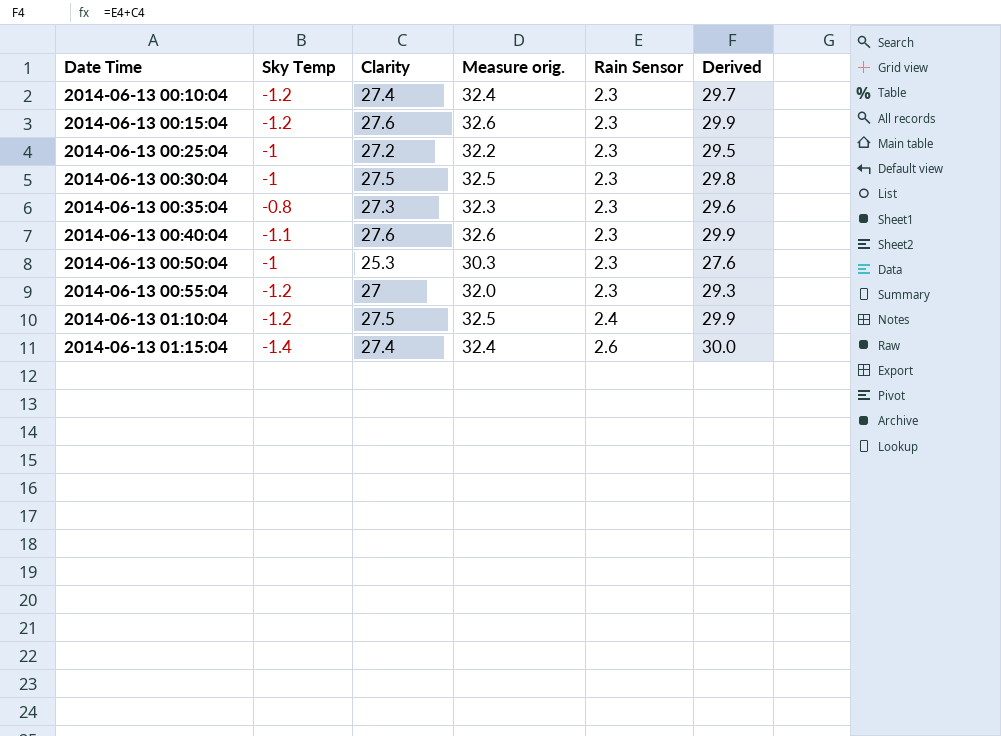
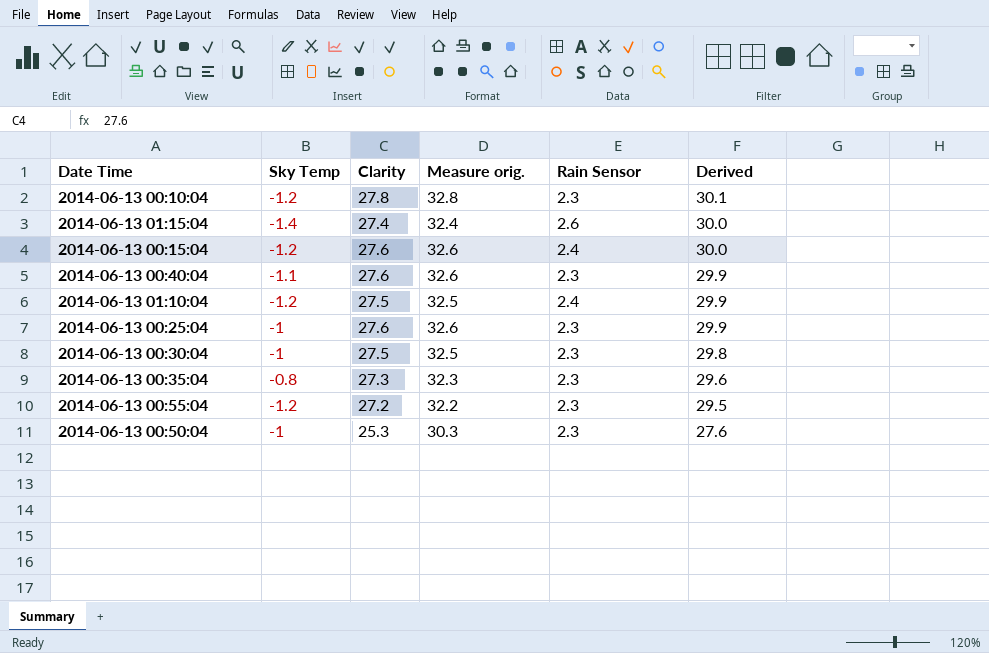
row order: Date Time ascending -> Derived descending
2014-06-13 00:10:04 | Clarity: 27.4 -> 27.8
2014-06-13 00:10:04 | Measure orig.: 32.4 -> 32.8
2014-06-13 00:10:04 | Derived: 29.7 -> 30.1
2014-06-13 00:15:04 | Rain Sensor: 2.3 -> 2.4
2014-06-13 00:15:04 | Derived: 29.9 -> 30.0
2014-06-13 00:25:04 | Clarity: 27.2 -> 27.6
2014-06-13 00:25:04 | Measure orig.: 32.2 -> 32.6
2014-06-13 00:25:04 | Derived: 29.5 -> 29.9
2014-06-13 00:55:04 | Clarity: 27 -> 27.2
2014-06-13 00:55:04 | Measure orig.: 32.0 -> 32.2
2014-06-13 00:55:04 | Derived: 29.3 -> 29.5

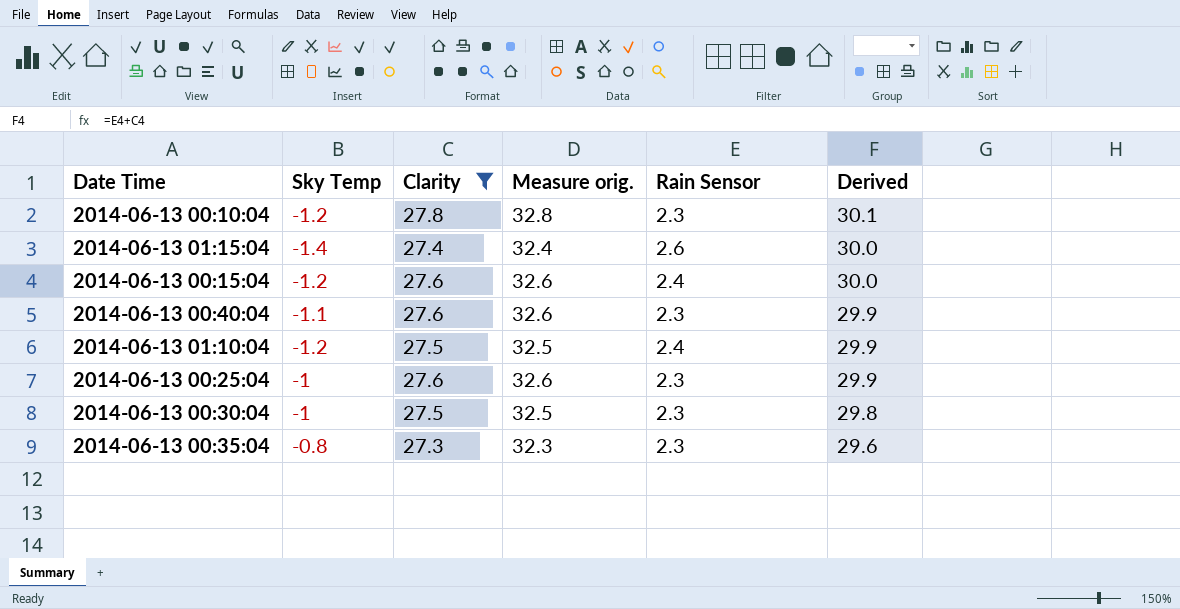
filter: none -> Clarity >= 27.3

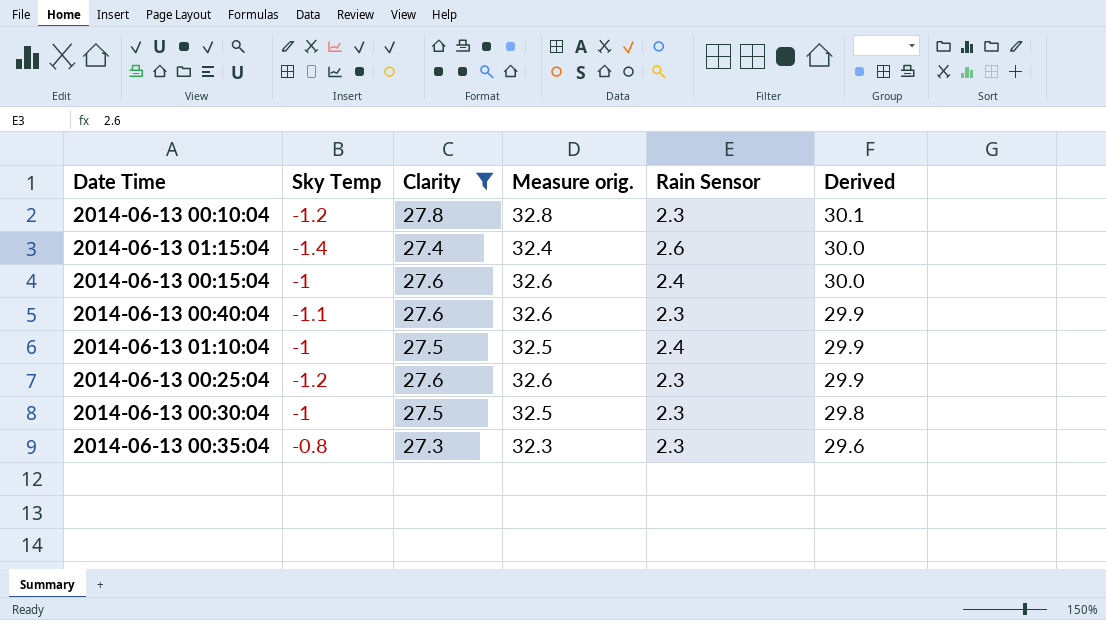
2014-06-13 00:15:04 | Sky Temp: -1.2 -> -1
2014-06-13 01:10:04 | Sky Temp: -1.2 -> -1
2014-06-13 00:25:04 | Sky Temp: -1 -> -1.2

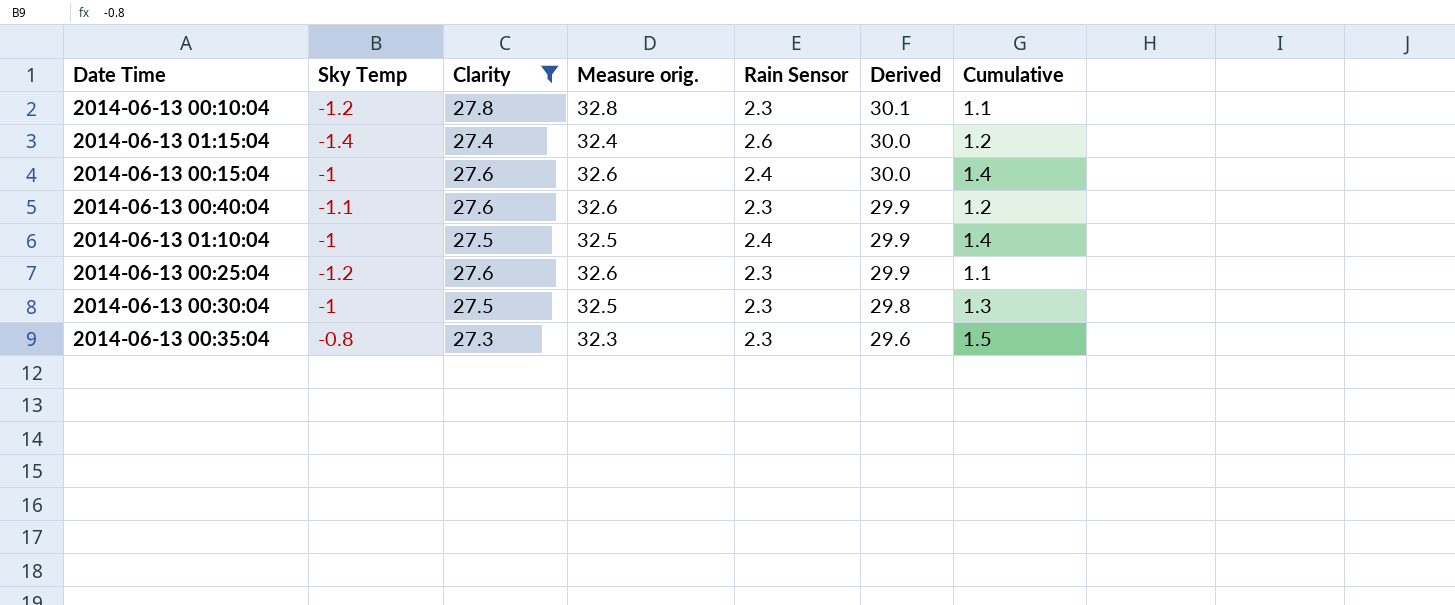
column Cumulative | formula: none -> [Sky Temp] + [Rain Sensor]

